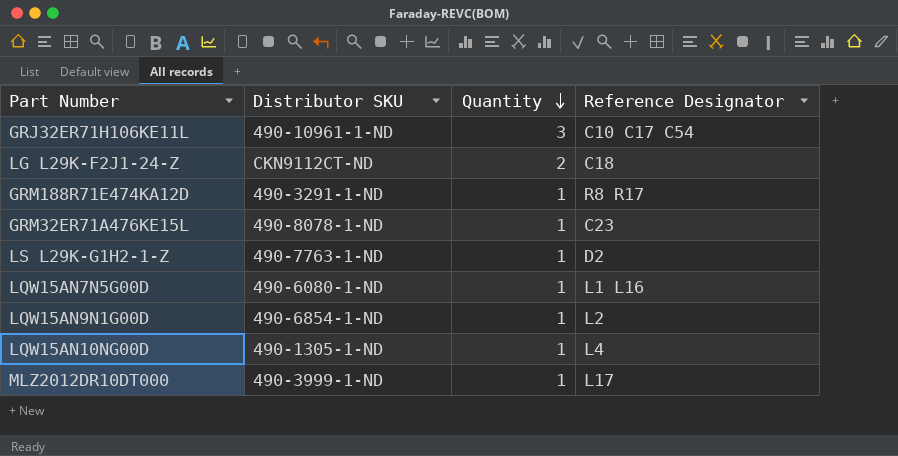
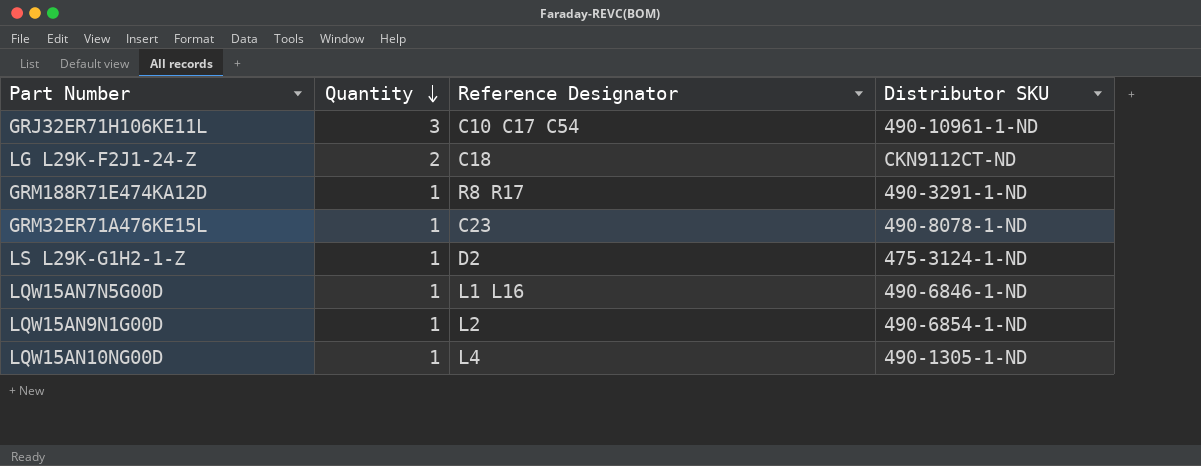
column Distributor SKU | position: 2 -> 4
row MLZ2012DR10DT000: 490-3999-1-ND | 1 | L17 -> none
LS L29K-G1H2-1-Z | Distributor SKU: 490-7763-1-ND -> 475-3124-1-ND
LQW15AN7N5G00D | Distributor SKU: 490-6080-1-ND -> 490-6846-1-ND

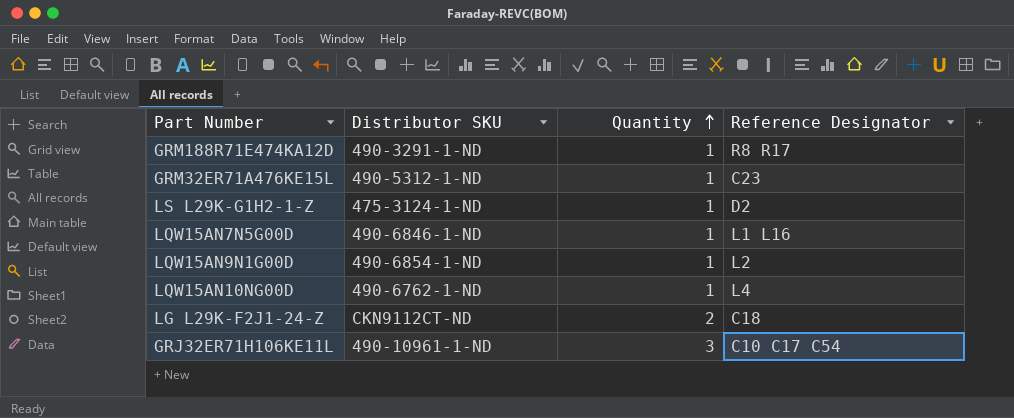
row order: Quantity descending -> Quantity ascending
column Distributor SKU | position: 4 -> 2
GRM32ER71A476KE15L | Distributor SKU: 490-8078-1-ND -> 490-5312-1-ND
LQW15AN10NG00D | Distributor SKU: 490-1305-1-ND -> 490-6762-1-ND

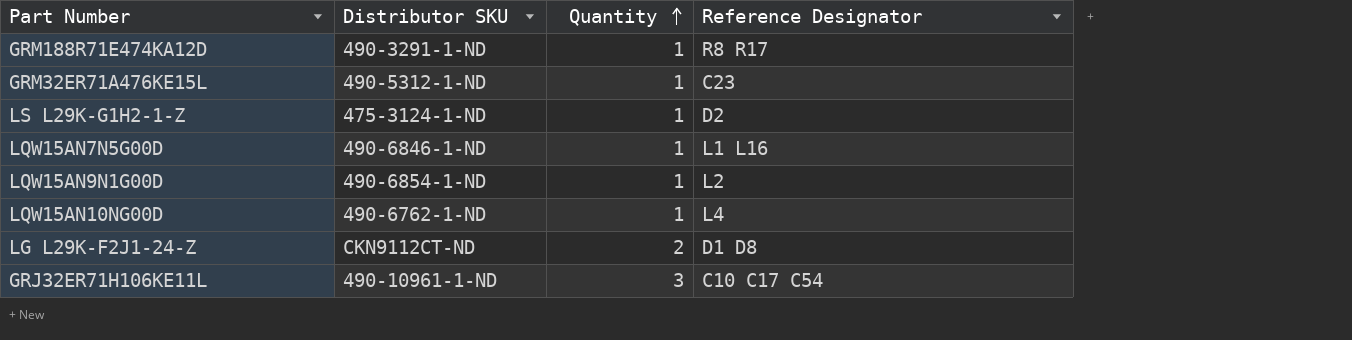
LG L29K-F2J1-24-Z | Reference Designator: C18 -> D1 D8

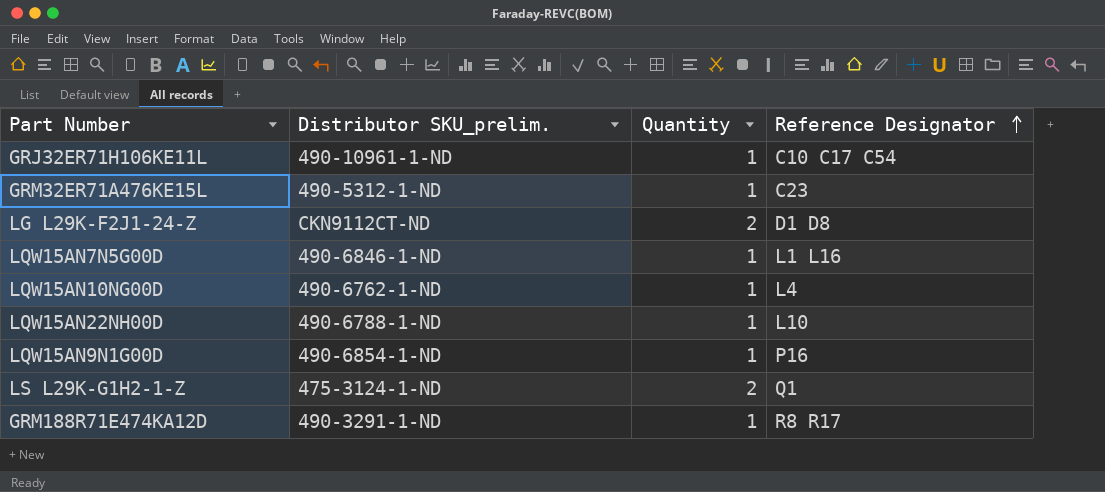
row order: Quantity ascending -> Reference Designator ascending
column name: Distributor SKU -> Distributor SKU_prelim.
GRJ32ER71H106KE11L | Quantity: 3 -> 1
row LQW15AN22NH00D: none -> 490-6788-1-ND | 1 | L10
LQW15AN9N1G00D | Reference Designator: L2 -> P16
LS L29K-G1H2-1-Z | Quantity: 1 -> 2
LS L29K-G1H2-1-Z | Reference Designator: D2 -> Q1

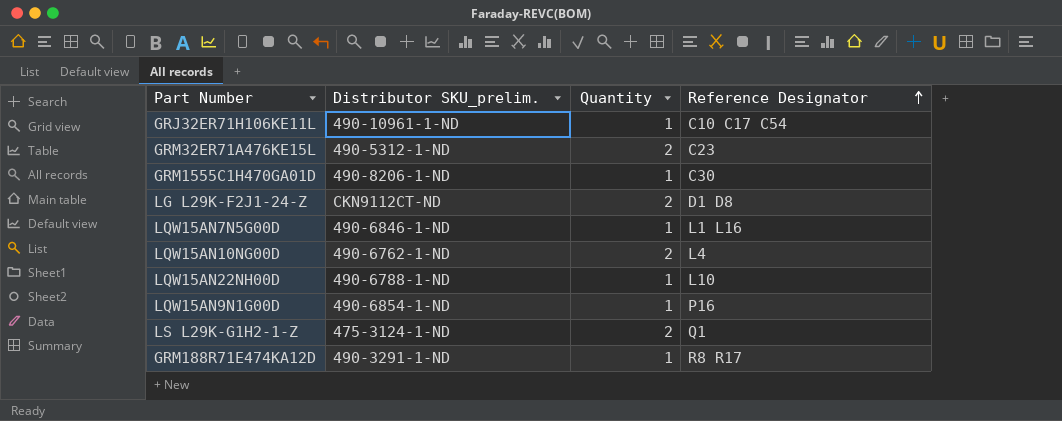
GRM32ER71A476KE15L | Quantity: 1 -> 2
row GRM1555C1H470GA01D: none -> 490-8206-1-ND | 1 | C30
LQW15AN10NG00D | Quantity: 1 -> 2

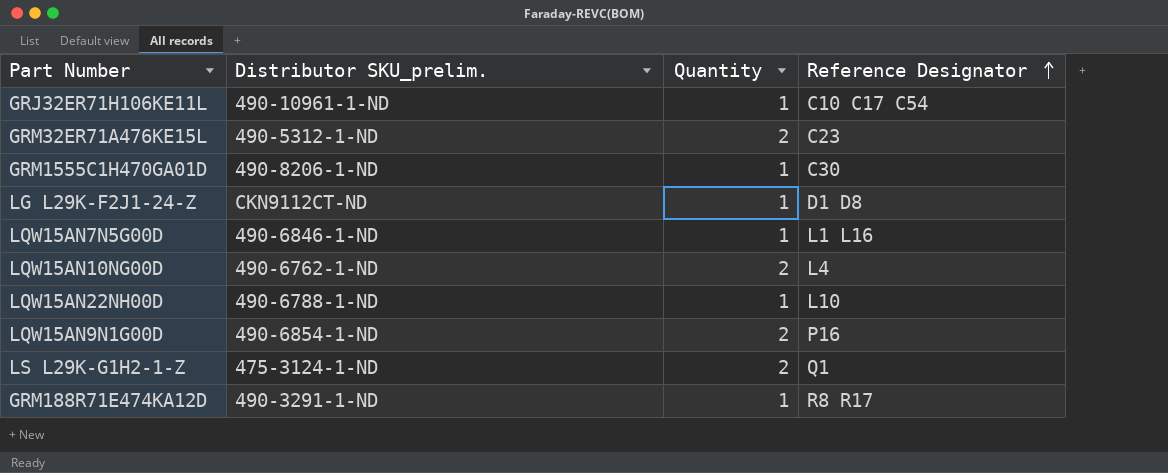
LG L29K-F2J1-24-Z | Quantity: 2 -> 1
LQW15AN9N1G00D | Quantity: 1 -> 2

